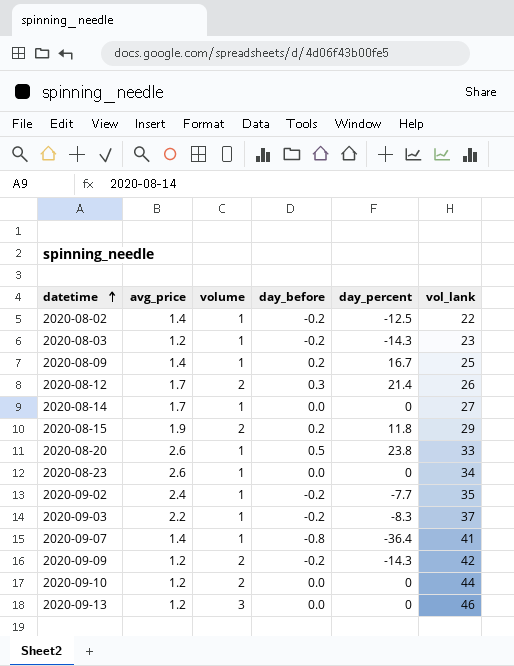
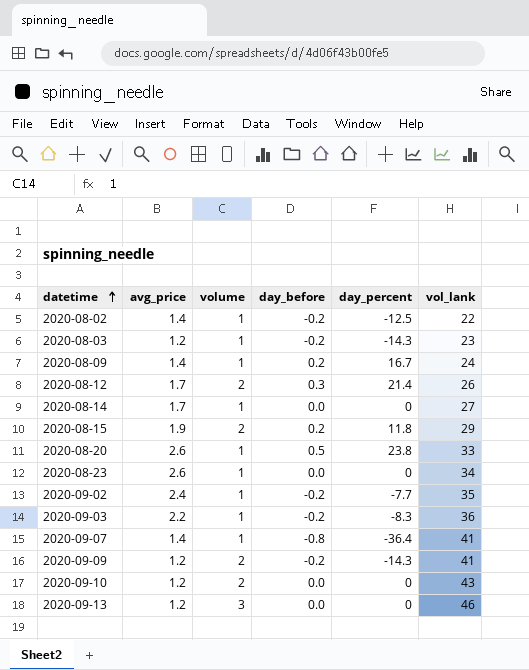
2020-08-09 | vol_lank: 25 -> 24
2020-09-03 | vol_lank: 37 -> 36
2020-09-09 | vol_lank: 42 -> 41
2020-09-10 | vol_lank: 44 -> 43

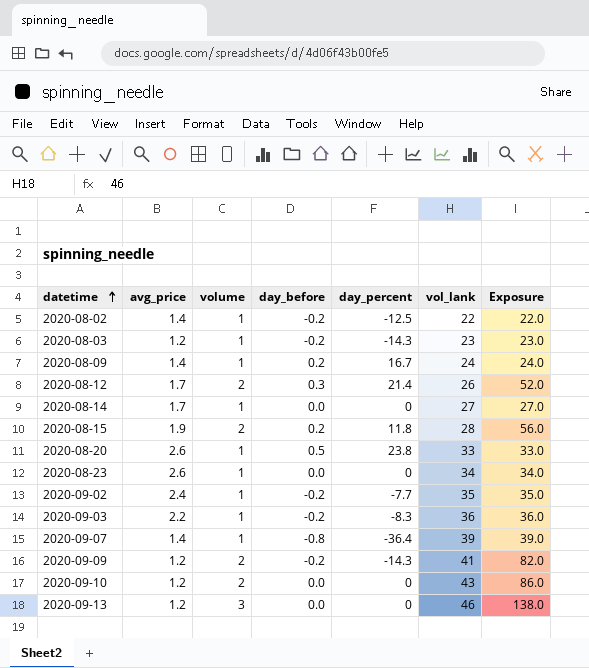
column Exposure | formula: none -> [volume] * [vol_lank]
2020-08-15 | vol_lank: 29 -> 28
2020-09-07 | vol_lank: 41 -> 39

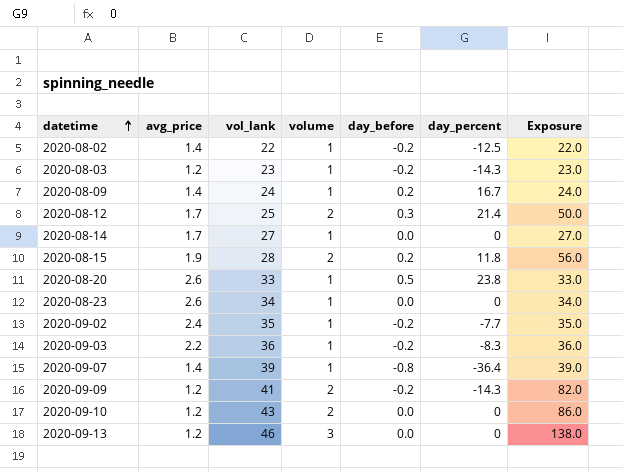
column vol_lank | position: 6 -> 3
2020-08-12 | vol_lank: 26 -> 25
2020-08-12 | Exposure: 52.0 -> 50.0

